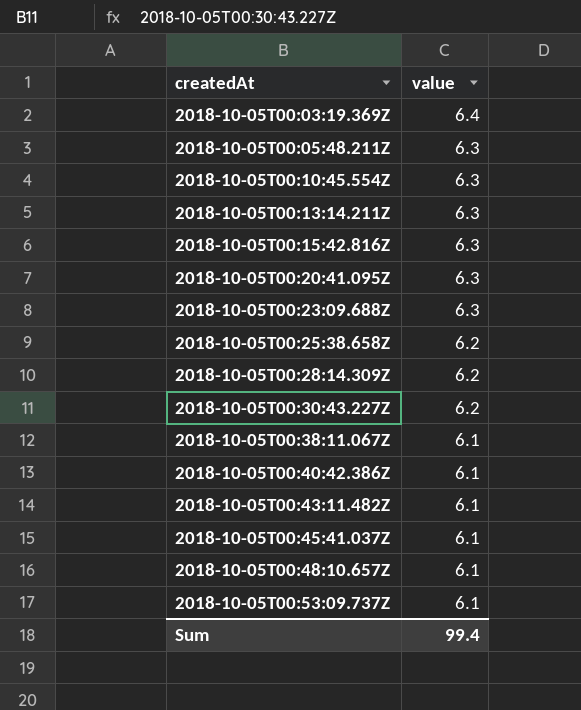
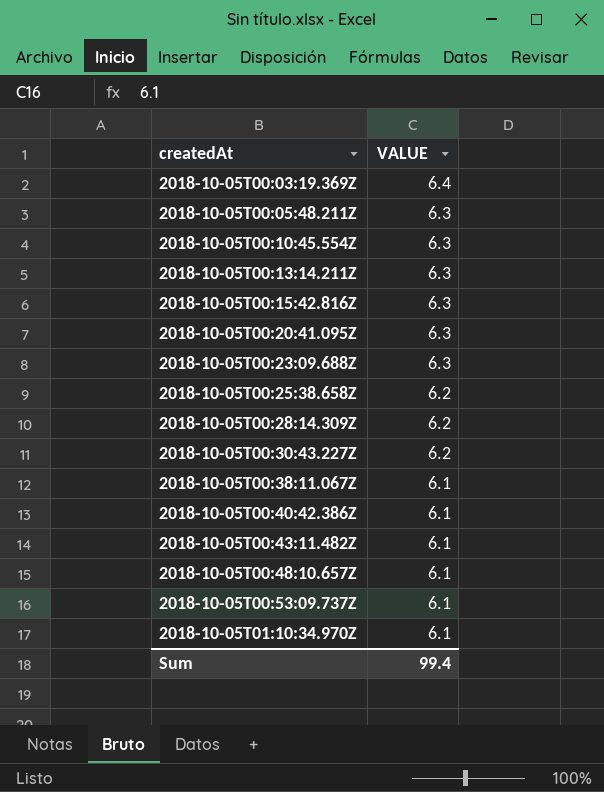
column name: value -> VALUE
row 2018-10-05T00:45:41.037Z: 6.1 -> none
row 2018-10-05T01:10:34.970Z: none -> 6.1

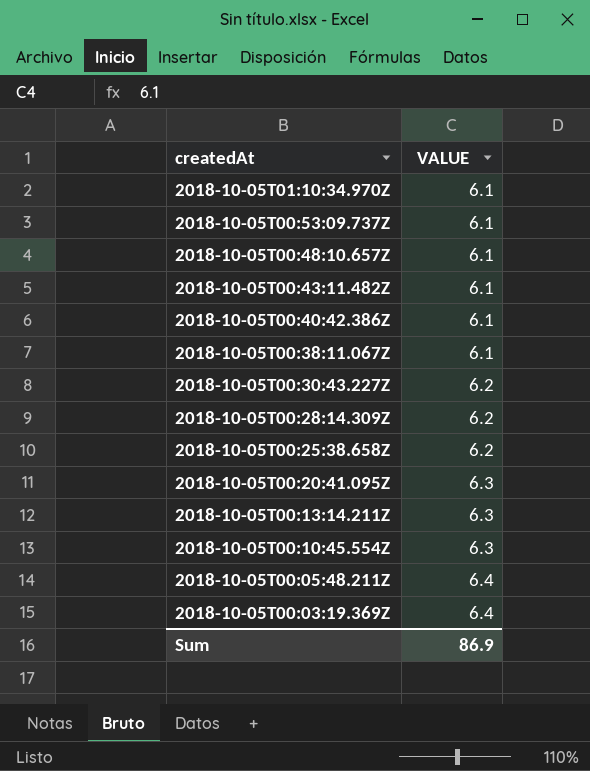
row order: createdAt ascending -> createdAt descending
row 2018-10-05T00:15:42.816Z: 6.3 -> none
row 2018-10-05T00:23:09.688Z: 6.3 -> none
2018-10-05T00:05:48.211Z | VALUE: 6.3 -> 6.4
Sum | VALUE: 99.4 -> 86.9

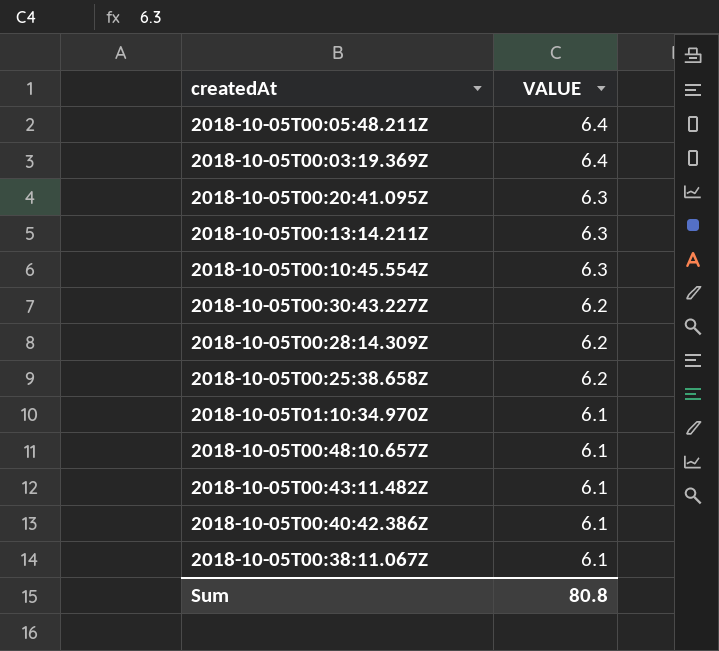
row order: createdAt descending -> VALUE descending
row 2018-10-05T00:53:09.737Z: 6.1 -> none
Sum | VALUE: 86.9 -> 80.8

